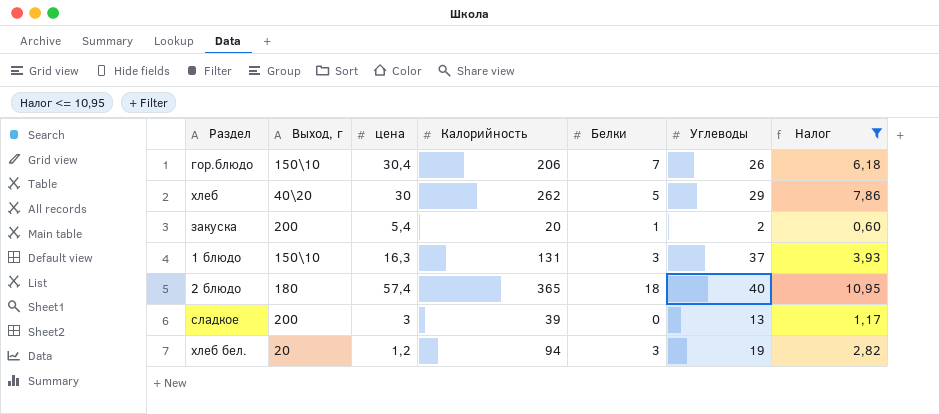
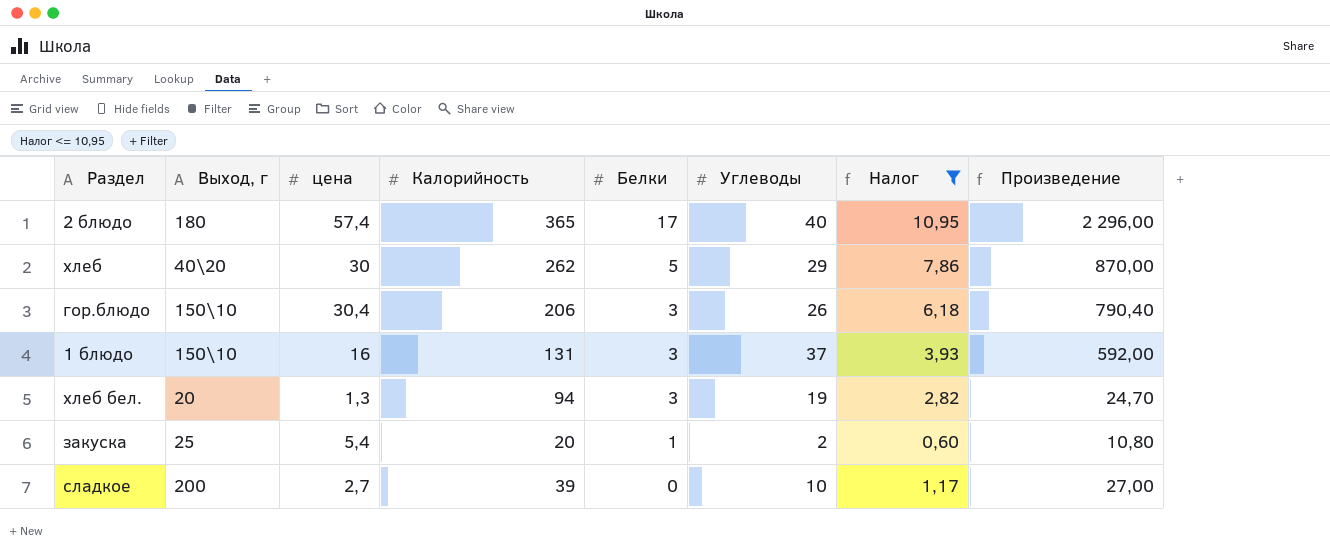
row order: none -> Белки descending
column Произведение | formula: none -> [цена] * [Углеводы]
2 блюдо | Белки: 18 -> 17
гор.блюдо | Белки: 7 -> 3
1 блюдо | цена: 16,3 -> 16
хлеб бел. | цена: 1,2 -> 1,3
закуска | Выход, г: 200 -> 25
сладкое | цена: 3 -> 2,7
сладкое | Углеводы: 13 -> 10

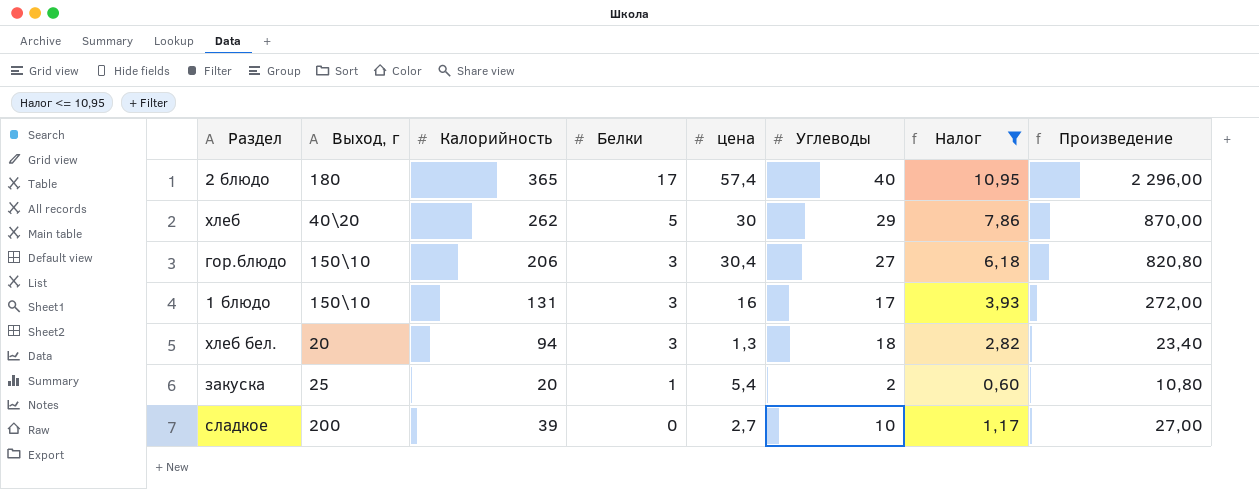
column цена | position: 3 -> 5
гор.блюдо | Углеводы: 26 -> 27
гор.блюдо | Произведение: 790,40 -> 820,80
1 блюдо | Углеводы: 37 -> 17
1 блюдо | Произведение: 592,00 -> 272,00
хлеб бел. | Углеводы: 19 -> 18
хлеб бел. | Произведение: 24,70 -> 23,40

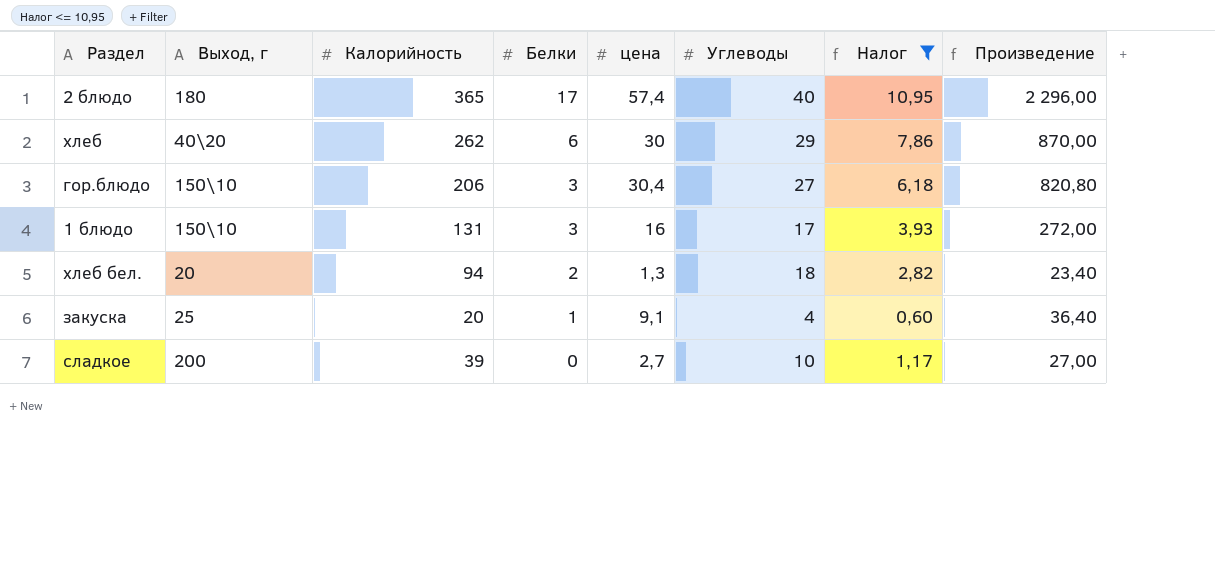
хлеб | Белки: 5 -> 6
хлеб бел. | Белки: 3 -> 2
закуска | цена: 5,4 -> 9,1
закуска | Углеводы: 2 -> 4
закуска | Произведение: 10,80 -> 36,40

